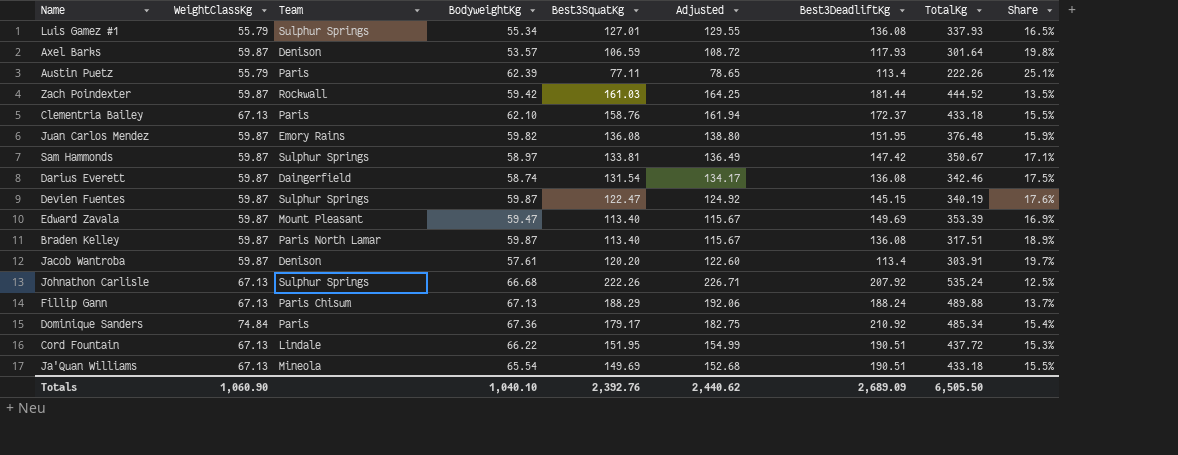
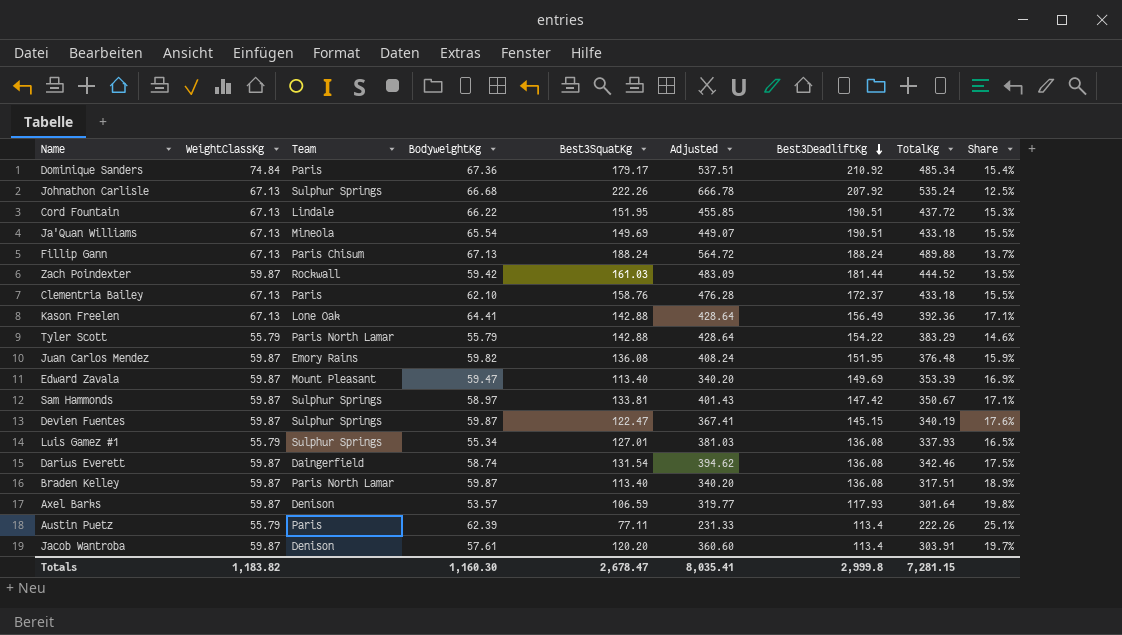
row order: none -> Best3DeadliftKg descending
column Adjusted | formula: [Best3SquatKg] * 1.02 -> [Best3SquatKg] * 3
Fillip Gann | Best3SquatKg: 188.29 -> 188.24
row Kason Freelen: none -> 67.13 | Lone Oak | 64.41 | 142.88 | 428.64 | 156.49 | 392.36 | 17.1%
row Tyler Scott: none -> 55.79 | Paris North Lamar | 55.79 | 142.88 | 428.64 | 154.22 | 383.29 | 14.6%
Totals | WeightClassKg: 1,060.90 -> 1,183.82
Totals | BodyweightKg: 1,040.10 -> 1,160.30
Totals | Best3SquatKg: 2,392.76 -> 2,678.47
Totals | Adjusted: 2,440.62 -> 8,035.41
Totals | Best3DeadliftKg: 2,689.09 -> 2,999.8
Totals | TotalKg: 6,505.50 -> 7,281.15

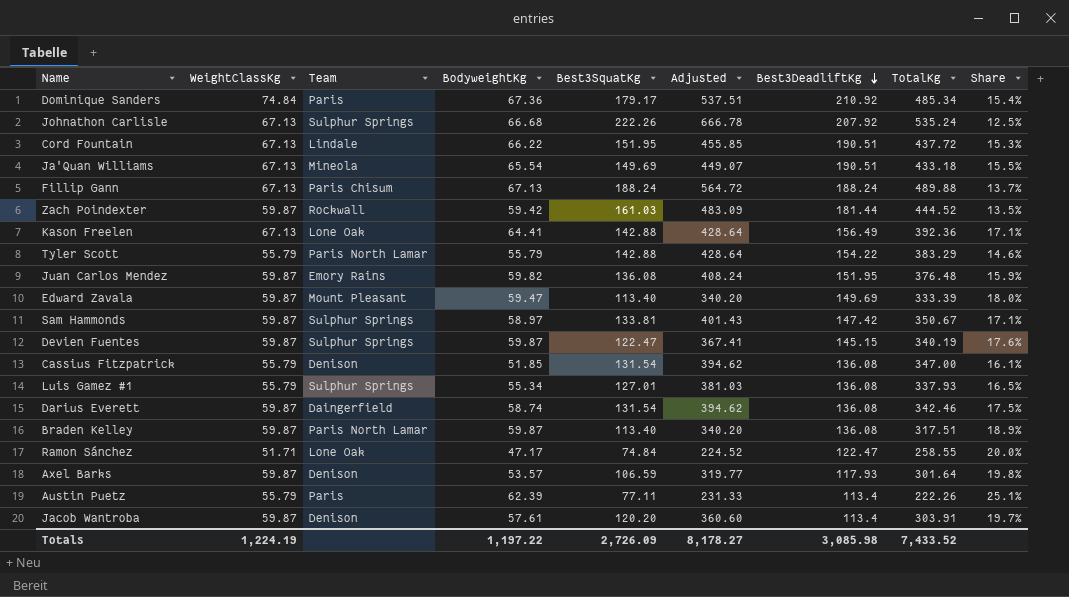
row Clementria Bailey: 67.13 | Paris | 62.10 | 158.76 | 476.28 | 172.37 | 433.18 | 15.5% -> none
Edward Zavala | TotalKg: 353.39 -> 333.39
Edward Zavala | Share: 16.9% -> 18.0%
row Cassius Fitzpatrick: none -> 55.79 | Denison | 51.85 | 131.54 | 394.62 | 136.08 | 347.00 | 16.1%
row Ramon Sánchez: none -> 51.71 | Lone Oak | 47.17 | 74.84 | 224.52 | 122.47 | 258.55 | 20.0%
Totals | WeightClassKg: 1,183.82 -> 1,224.19
Totals | BodyweightKg: 1,160.30 -> 1,197.22
Totals | Best3SquatKg: 2,678.47 -> 2,726.09
Totals | Adjusted: 8,035.41 -> 8,178.27
Totals | Best3DeadliftKg: 2,999.8 -> 3,085.98
Totals | TotalKg: 7,281.15 -> 7,433.52

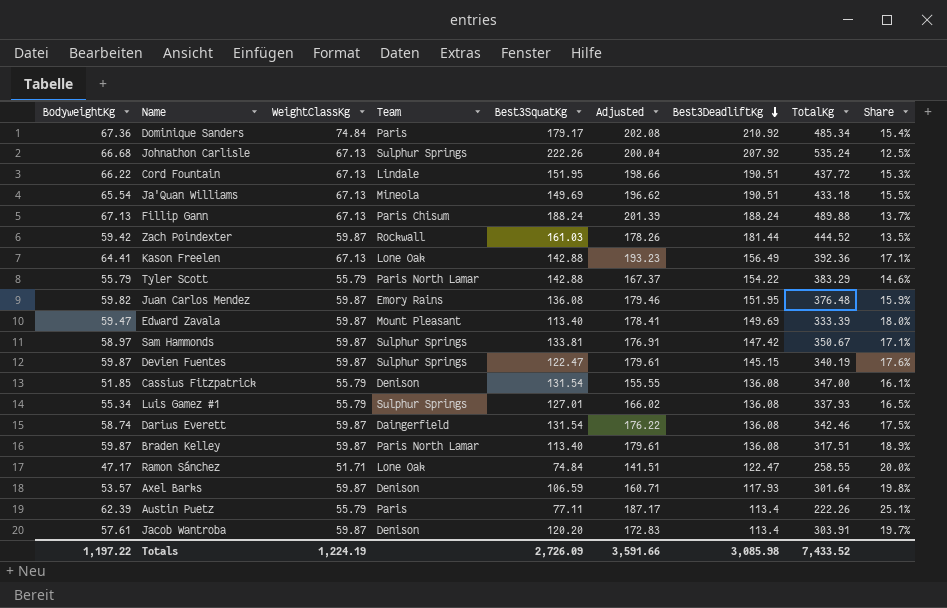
column BodyweightKg | position: 4 -> 1
column Adjusted | formula: [Best3SquatKg] * 3 -> [BodyweightKg] * 3
Totals | Adjusted: 8,178.27 -> 3,591.66

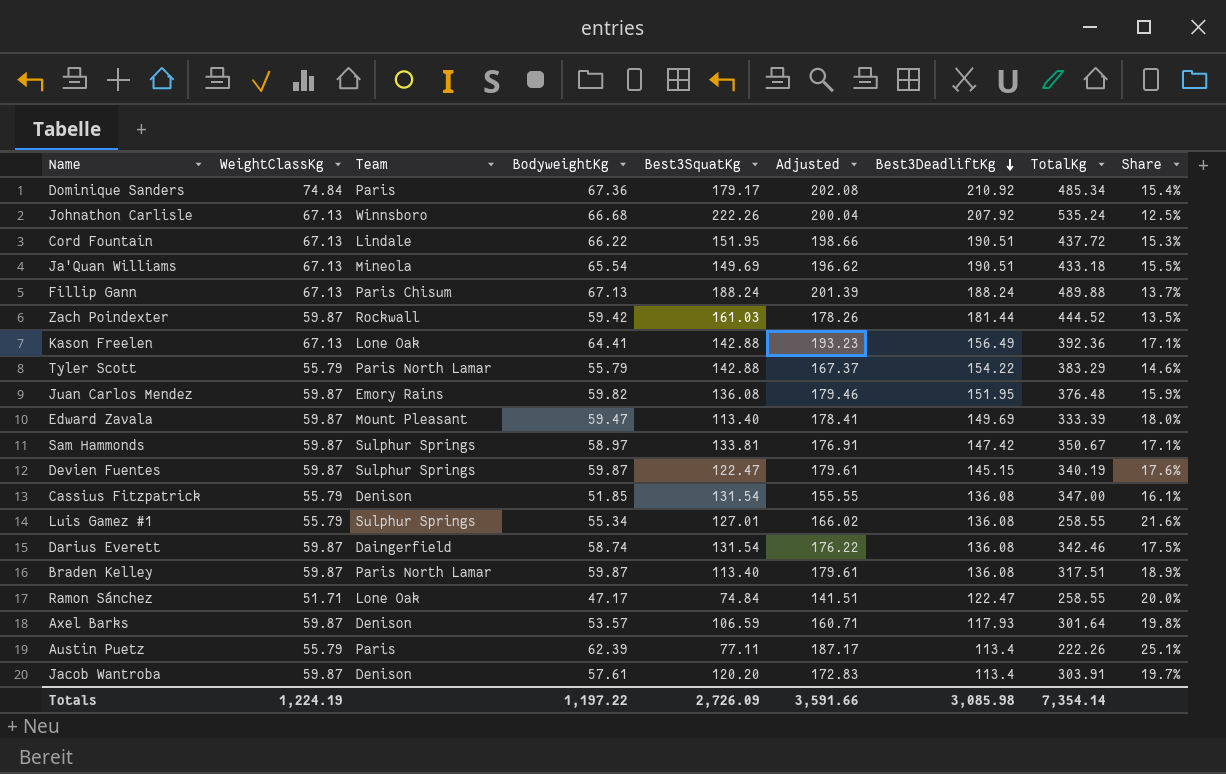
column BodyweightKg | position: 1 -> 4
Johnathon Carlisle | Team: Sulphur Springs -> Winnsboro
Luis Gamez #1 | TotalKg: 337.93 -> 258.55
Luis Gamez #1 | Share: 16.5% -> 21.6%
Totals | TotalKg: 7,433.52 -> 7,354.14

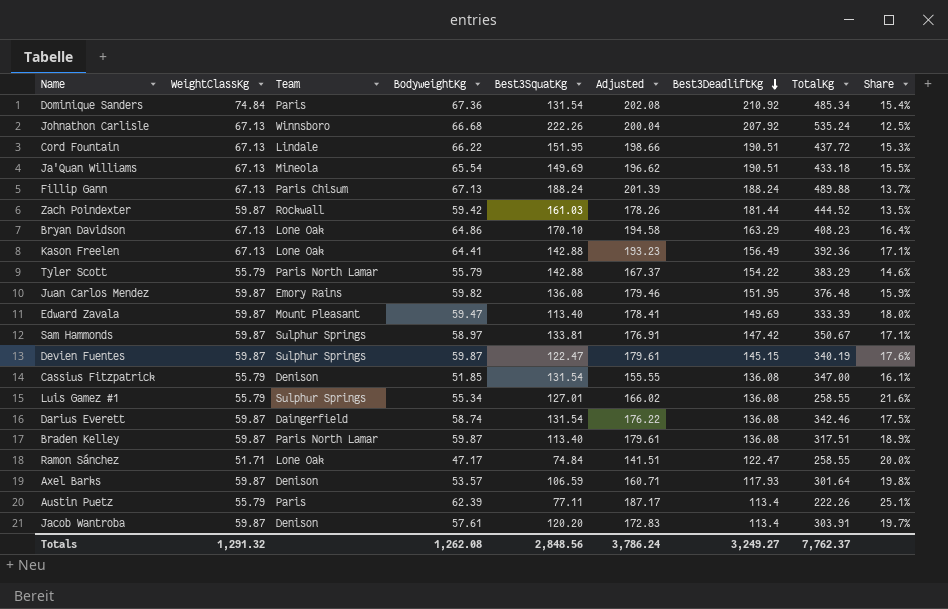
Dominique Sanders | Best3SquatKg: 179.17 -> 131.54
row Bryan Davidson: none -> 67.13 | Lone Oak | 64.86 | 170.10 | 194.58 | 163.29 | 408.23 | 16.4%
Totals | WeightClassKg: 1,224.19 -> 1,291.32
Totals | BodyweightKg: 1,197.22 -> 1,262.08
Totals | Best3SquatKg: 2,726.09 -> 2,848.56
Totals | Adjusted: 3,591.66 -> 3,786.24
Totals | Best3DeadliftKg: 3,085.98 -> 3,249.27
Totals | TotalKg: 7,354.14 -> 7,762.37

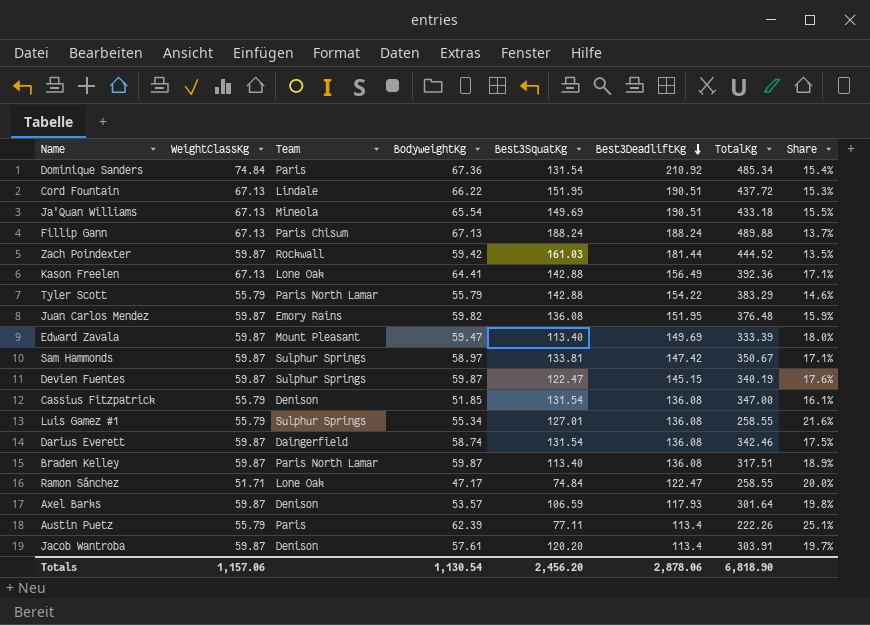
column Adjusted | formula: [BodyweightKg] * 3 -> none
row Johnathon Carlisle: 67.13 | Winnsboro | 66.68 | 222.26 | 200.04 | 207.92 | 535.24 | 12.5% -> none
row Bryan Davidson: 67.13 | Lone Oak | 64.86 | 170.10 | 194.58 | 163.29 | 408.23 | 16.4% -> none
Totals | WeightClassKg: 1,291.32 -> 1,157.06
Totals | BodyweightKg: 1,262.08 -> 1,130.54
Totals | Best3SquatKg: 2,848.56 -> 2,456.20
Totals | Best3DeadliftKg: 3,249.27 -> 2,878.06
Totals | TotalKg: 7,762.37 -> 6,818.90

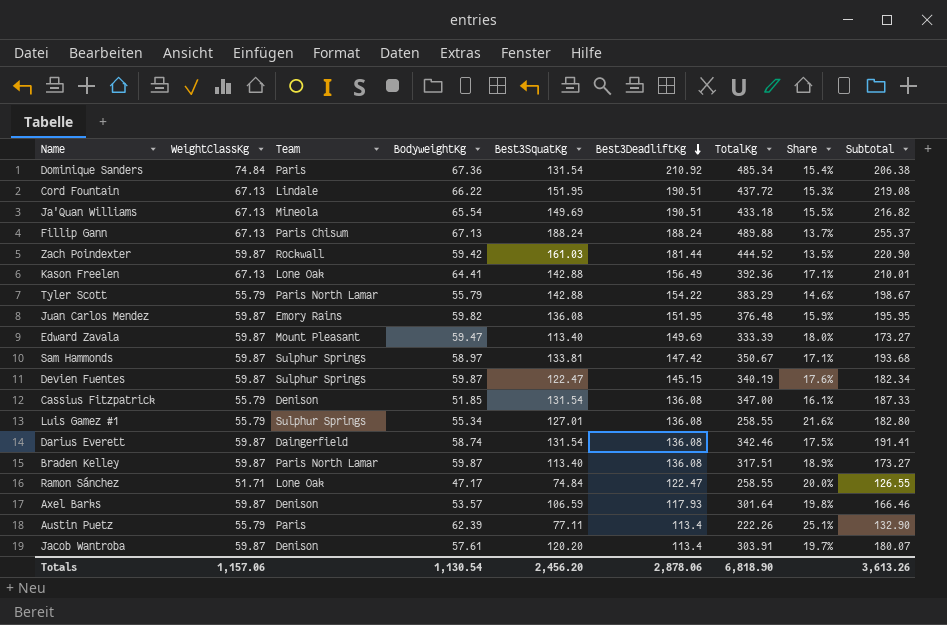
column Subtotal | formula: none -> [WeightClassKg] + [Best3SquatKg]

